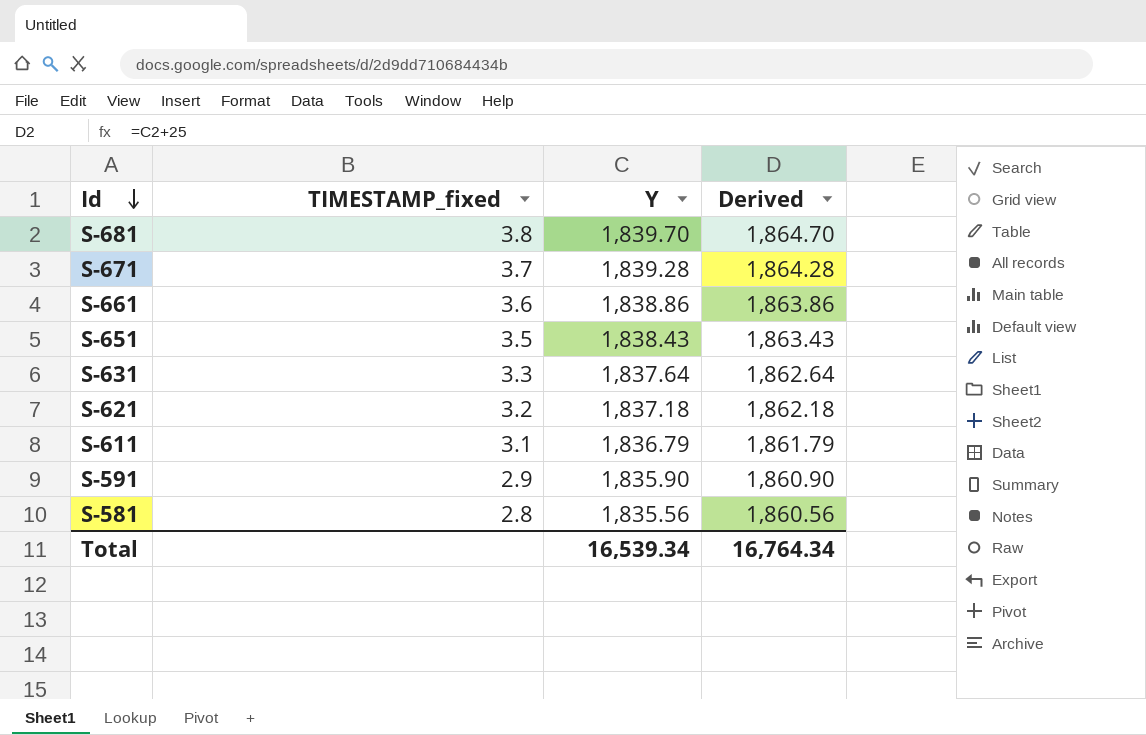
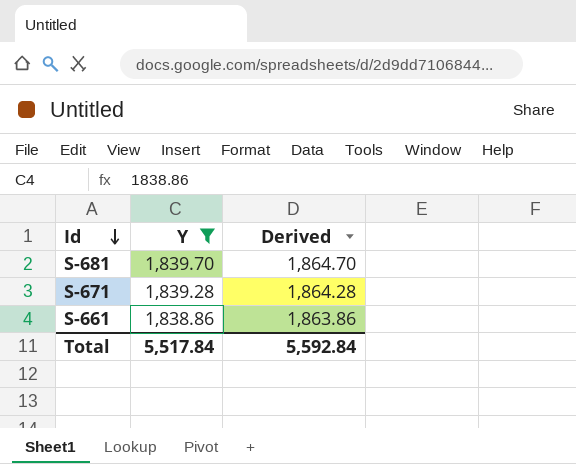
filter: none -> Y >= 1,838.86
column TIMESTAMP_fixed | position: 2 -> none
Total | Y: 16,539.34 -> 5,517.84
Total | Derived: 16,764.34 -> 5,592.84

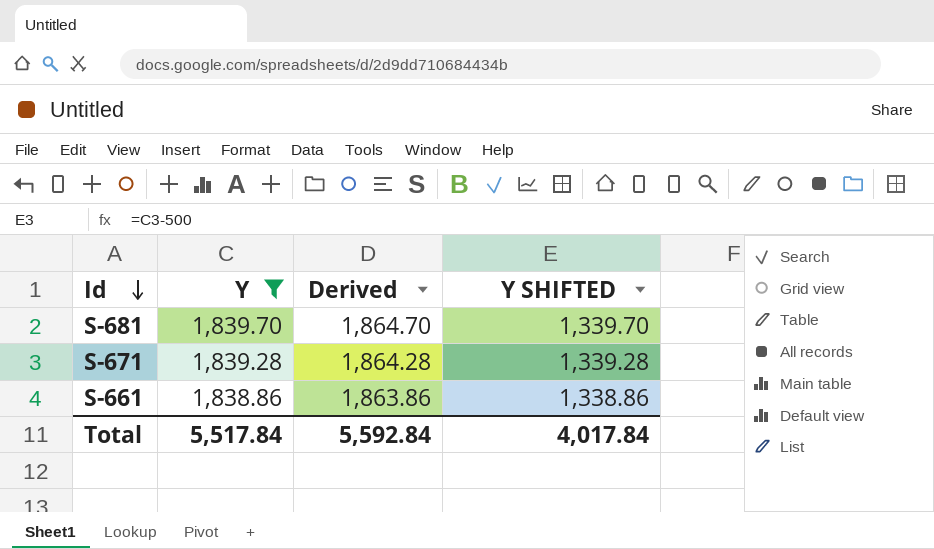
column Y SHIFTED | formula: none -> [Y] - 500

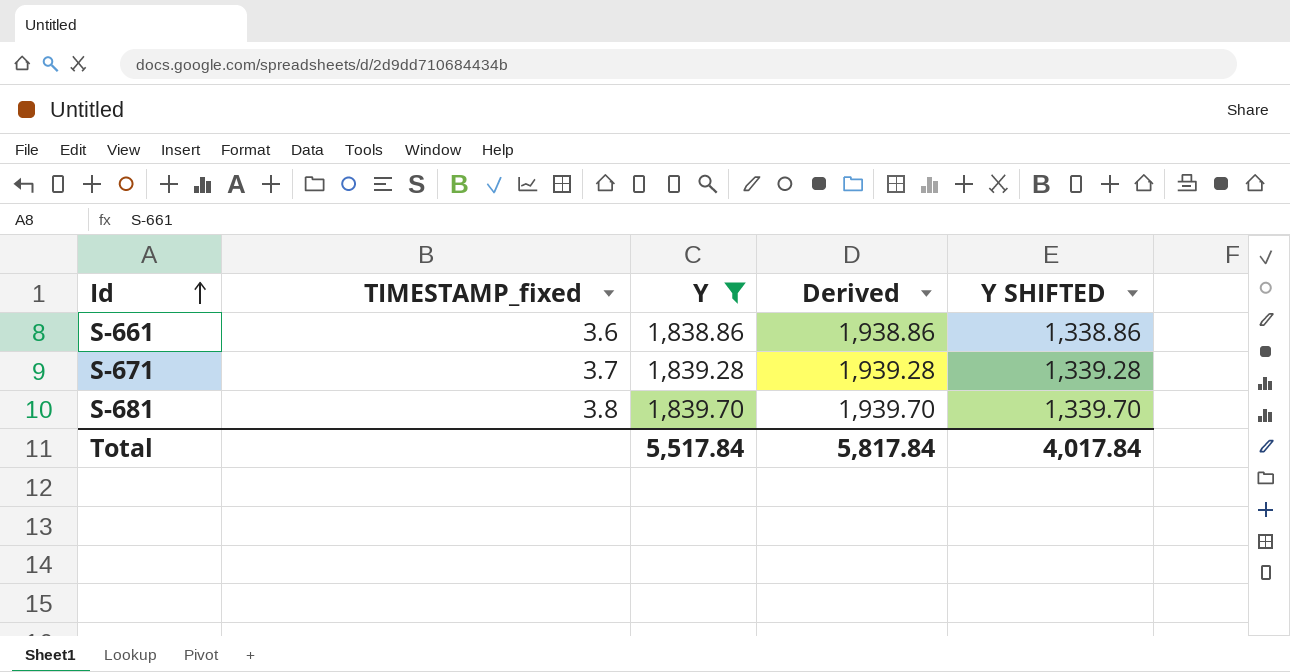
row order: Id descending -> Id ascending
column TIMESTAMP_fixed | position: none -> 2
column Derived | formula: [Y] + 25 -> [Y] + 100
Total | Derived: 5,592.84 -> 5,817.84

